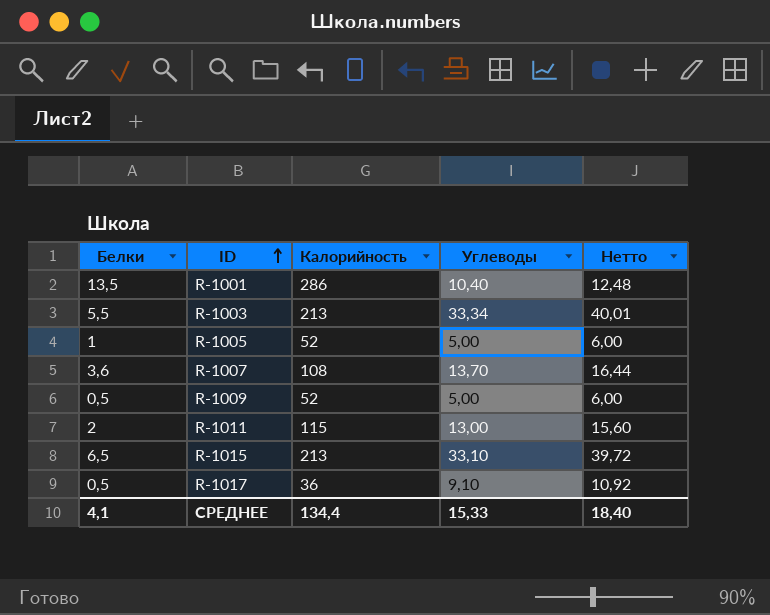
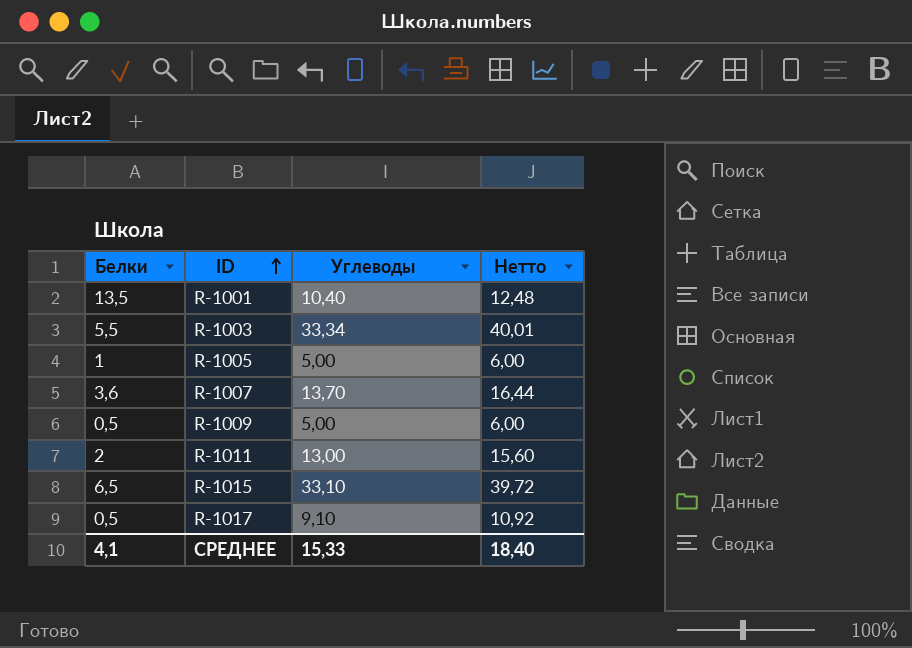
column Калорийность | position: 3 -> none

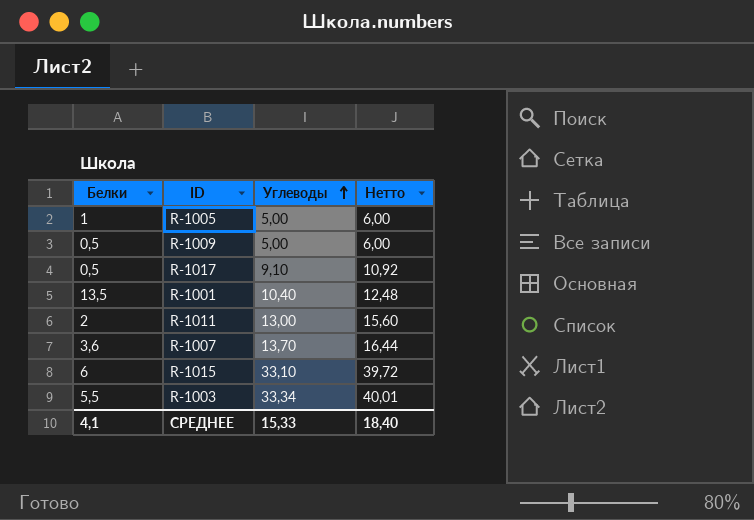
row order: ID ascending -> Углеводы ascending
R-1015 | Белки: 6,5 -> 6

